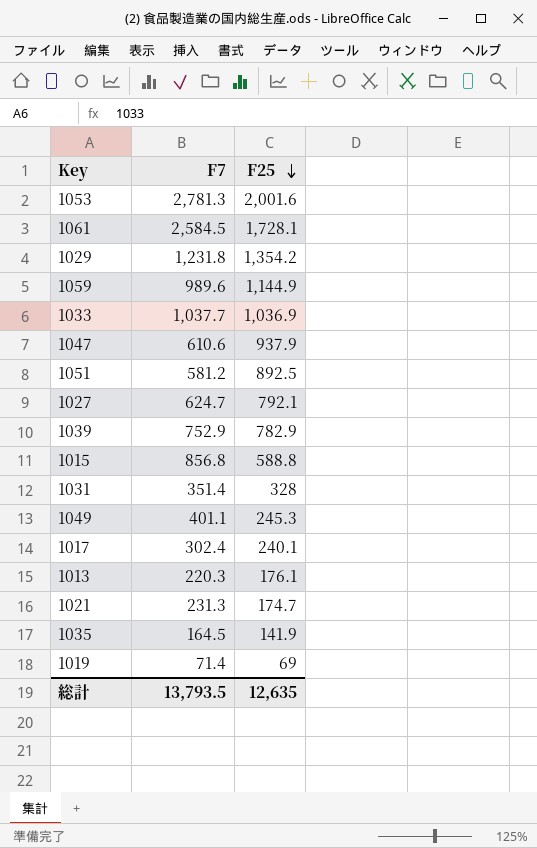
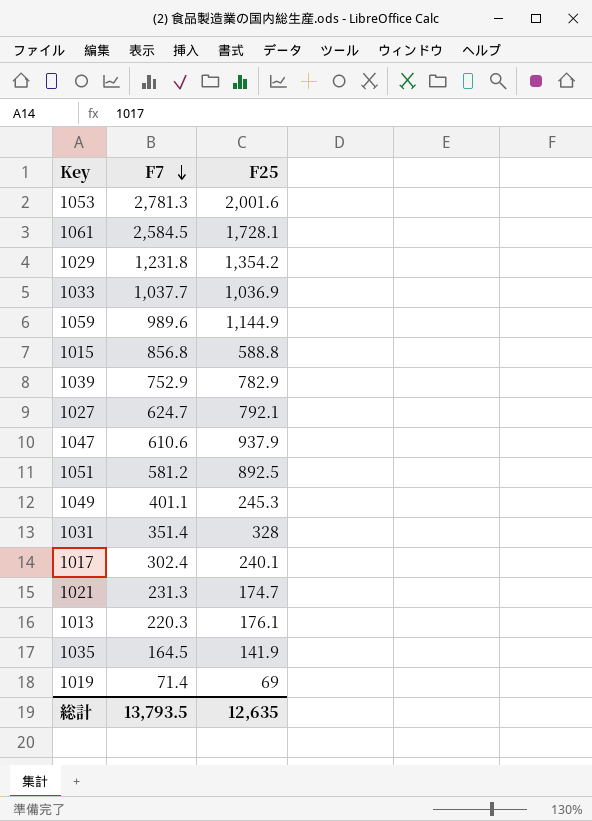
row order: F25 descending -> F7 descending

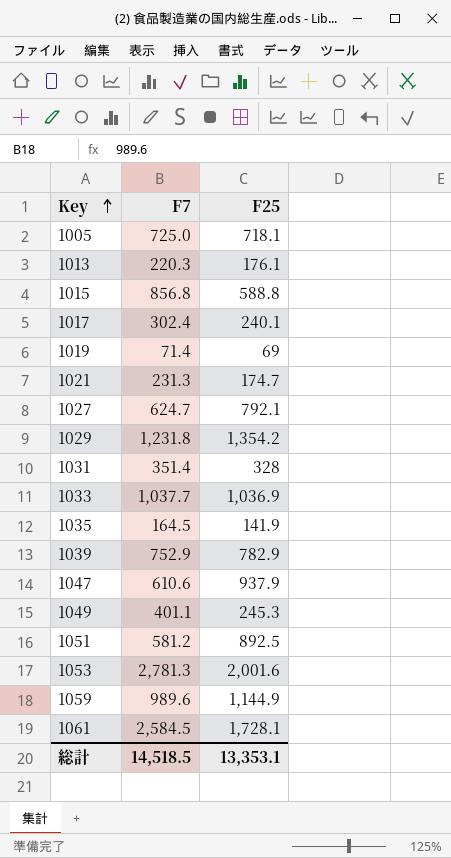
row order: F7 descending -> Key ascending
row 1005: none -> 725.0 | 718.1
総計 | F7: 13,793.5 -> 14,518.5
総計 | F25: 12,635 -> 13,353.1

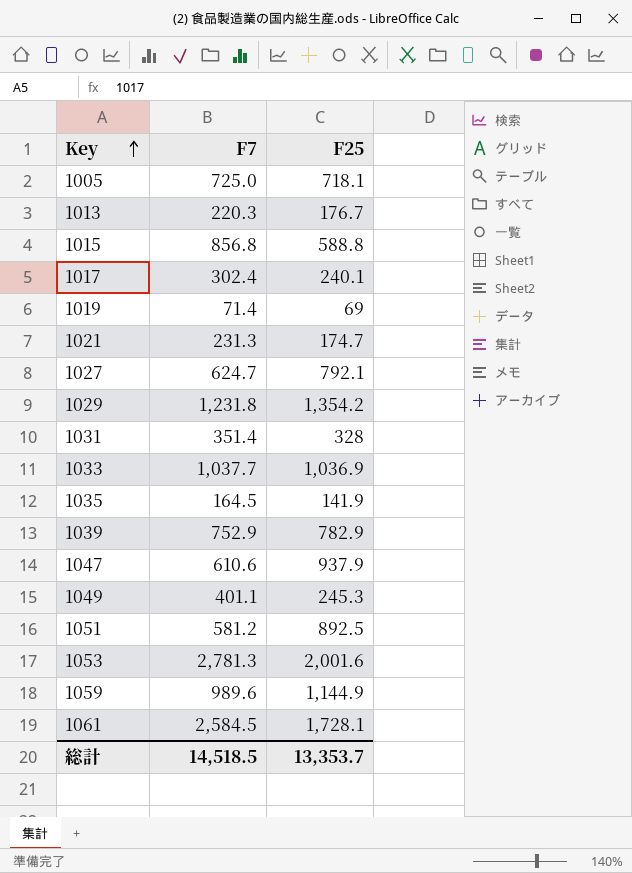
1013 | F25: 176.1 -> 176.7
総計 | F25: 13,353.1 -> 13,353.7

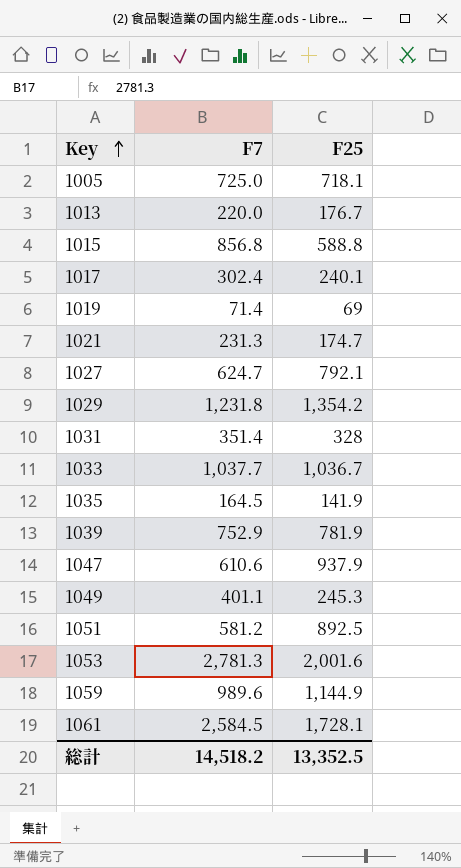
1013 | F7: 220.3 -> 220.0
1033 | F25: 1,036.9 -> 1,036.7
1039 | F25: 782.9 -> 781.9
総計 | F7: 14,518.5 -> 14,518.2
総計 | F25: 13,353.7 -> 13,352.5

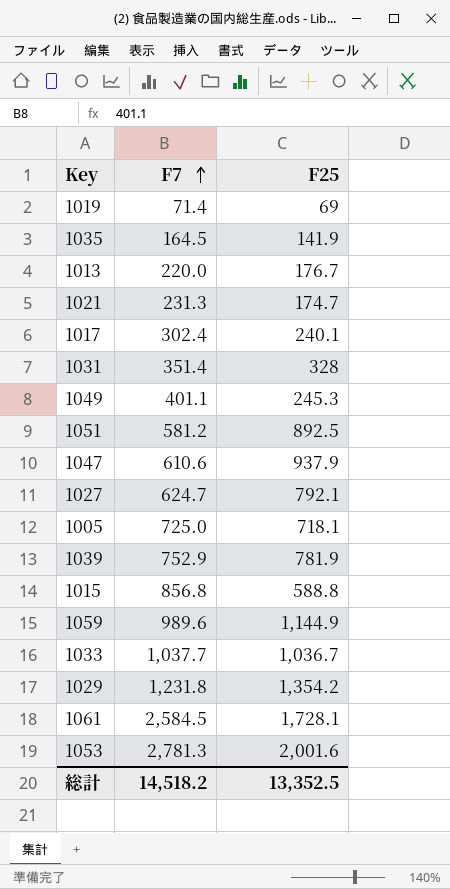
row order: Key ascending -> F7 ascending

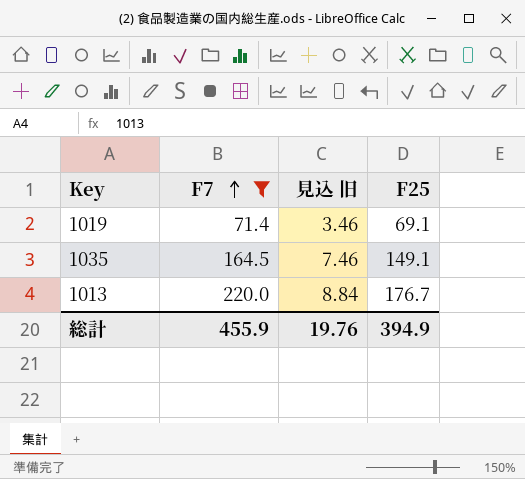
filter: none -> F7 <= 220.0
column 見込 旧 | formula: none -> [F25] * 0.05
1019 | F25: 69 -> 69.1
1035 | F25: 141.9 -> 149.1
総計 | F7: 14,518.2 -> 455.9
総計 | F25: 13,352.5 -> 394.9

